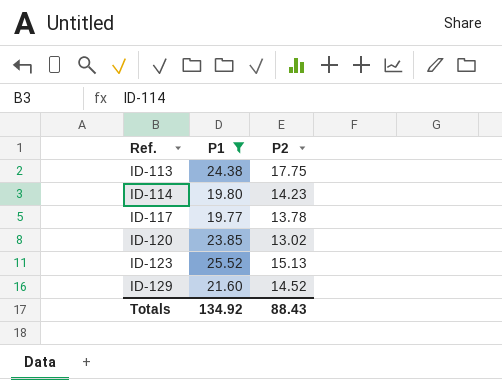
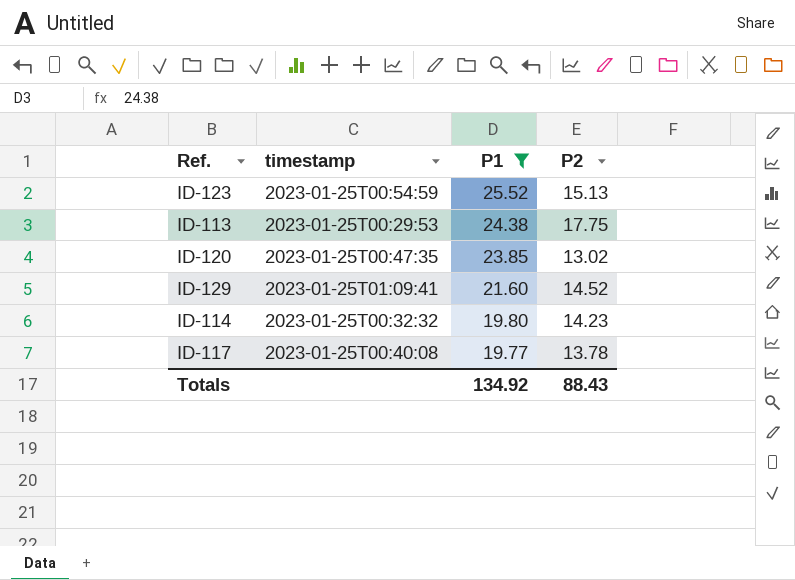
row order: Ref. ascending -> P1 descending
column timestamp | position: none -> 2

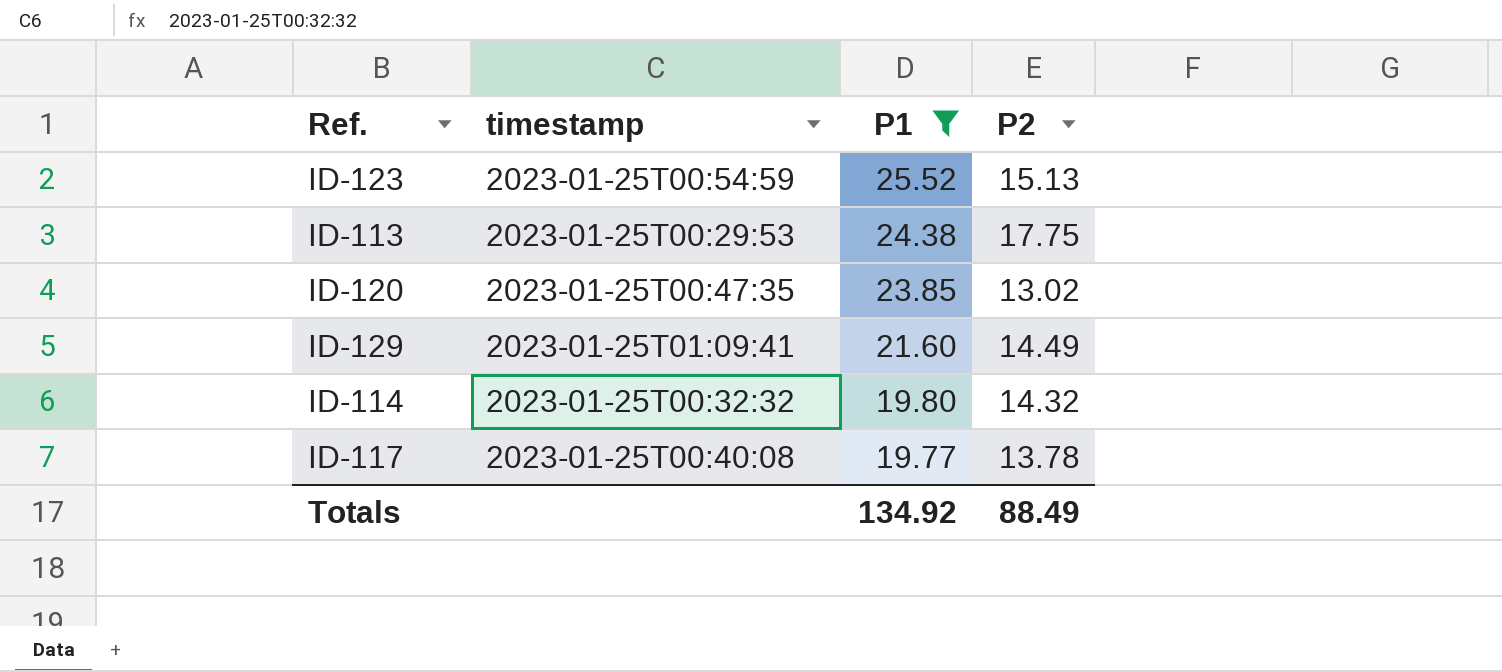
ID-129 | P2: 14.52 -> 14.49
ID-114 | P2: 14.23 -> 14.32
Totals | P2: 88.43 -> 88.49

